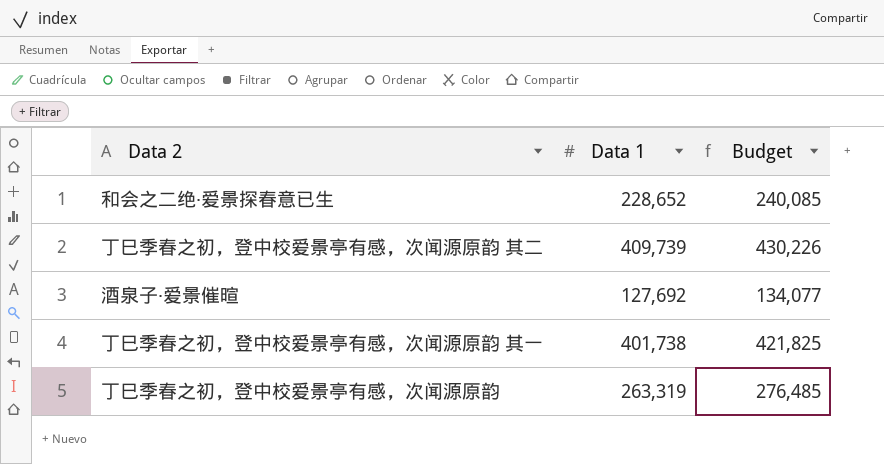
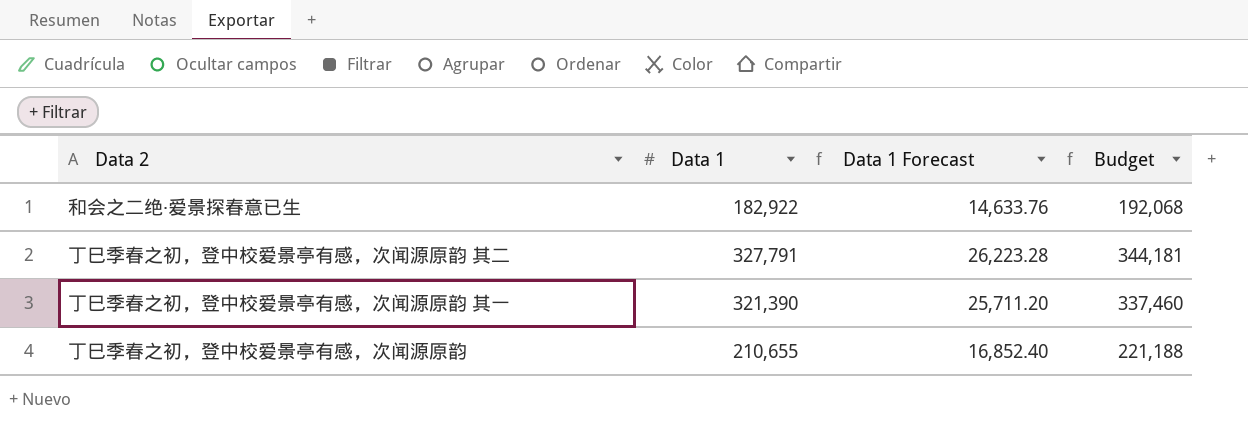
column Data 1 Forecast | formula: none -> [Data 1] * 0.08
row 酒泉子·爱景催暄: 127,692 | 134,077 -> none
和会之二绝·爱景探春意已生 | Data 1: 228,652 -> 182,922
和会之二绝·爱景探春意已生 | Budget: 240,085 -> 192,068
丁巳季春之初，登中校爱景亭有感，次闻源原韵 其二 | Data 1: 409,739 -> 327,791
丁巳季春之初，登中校爱景亭有感，次闻源原韵 其二 | Budget: 430,226 -> 344,181
丁巳季春之初，登中校爱景亭有感，次闻源原韵 其一 | Data 1: 401,738 -> 321,390
丁巳季春之初，登中校爱景亭有感，次闻源原韵 其一 | Budget: 421,825 -> 337,460
丁巳季春之初，登中校爱景亭有感，次闻源原韵 | Data 1: 263,319 -> 210,655
丁巳季春之初，登中校爱景亭有感，次闻源原韵 | Budget: 276,485 -> 221,188

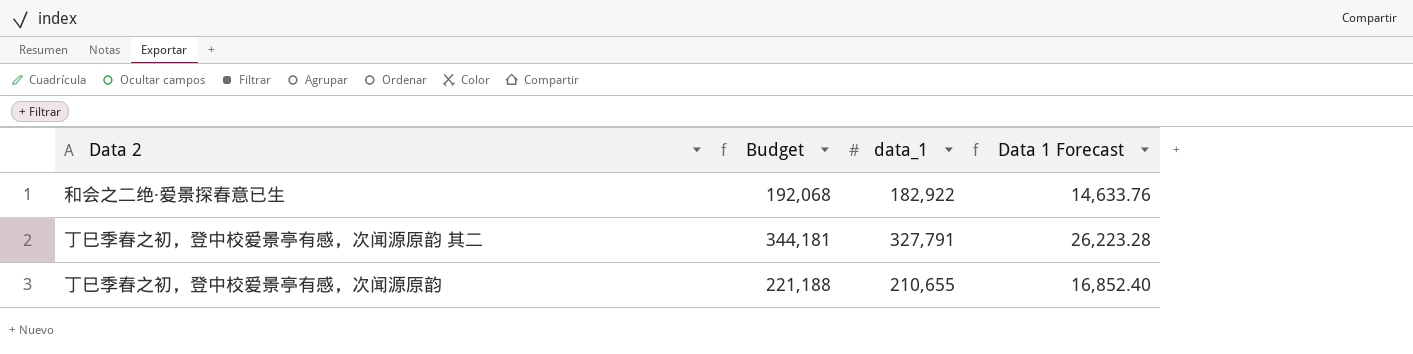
column Budget | position: 4 -> 2
column name: Data 1 -> data_1
row 丁巳季春之初，登中校爱景亭有感，次闻源原韵 其一: 321,390 | 25,711.20 | 337,460 -> none

